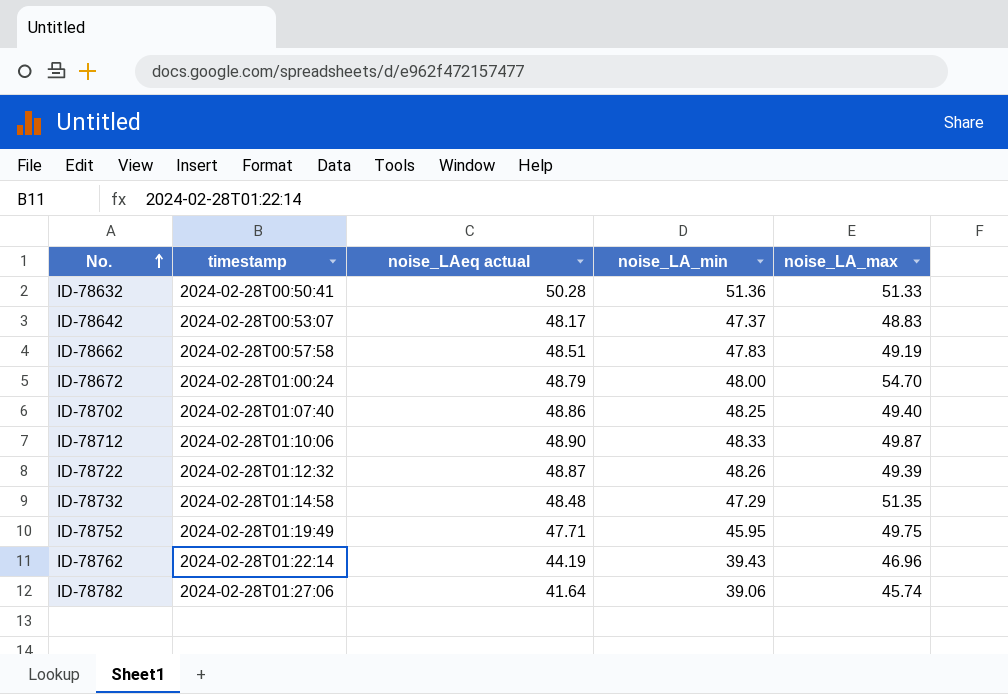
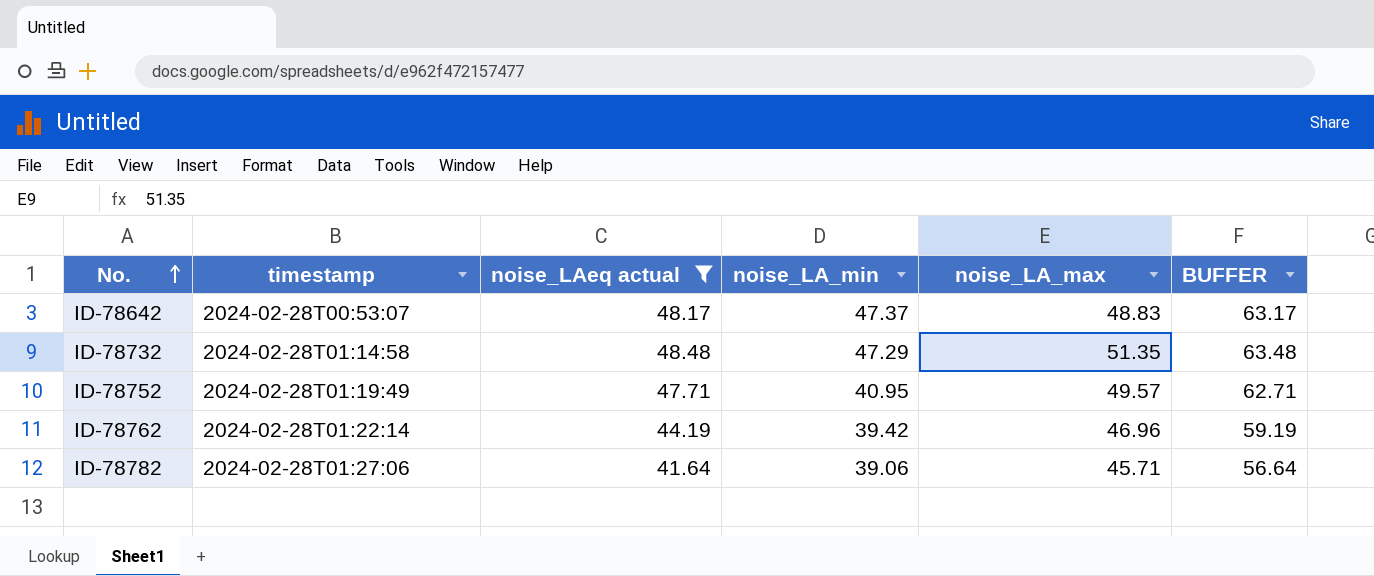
filter: none -> noise_LAeq actual <= 48.48
column BUFFER | formula: none -> [noise_LAeq actual] + 15
ID-78752 | noise_LA_min: 45.95 -> 40.95
ID-78752 | noise_LA_max: 49.75 -> 49.57
ID-78762 | noise_LA_min: 39.43 -> 39.42
ID-78782 | noise_LA_max: 45.74 -> 45.71

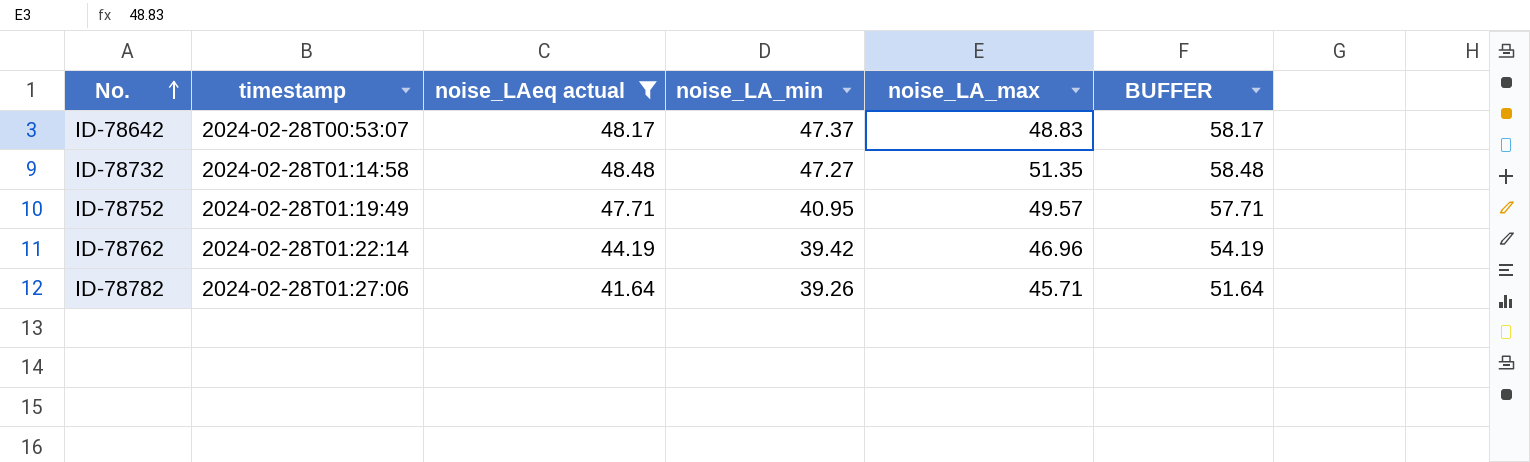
column BUFFER | formula: [noise_LAeq actual] + 15 -> [noise_LAeq actual] + 10
ID-78732 | noise_LA_min: 47.29 -> 47.27
ID-78782 | noise_LA_min: 39.06 -> 39.26

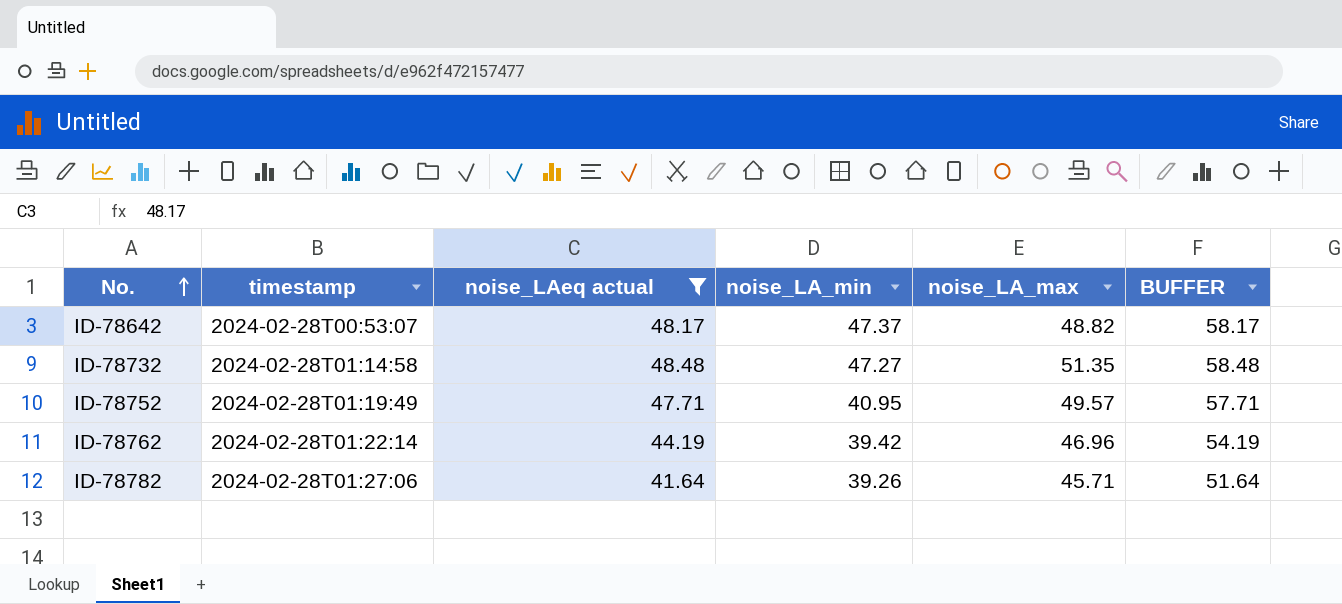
ID-78642 | noise_LA_max: 48.83 -> 48.82

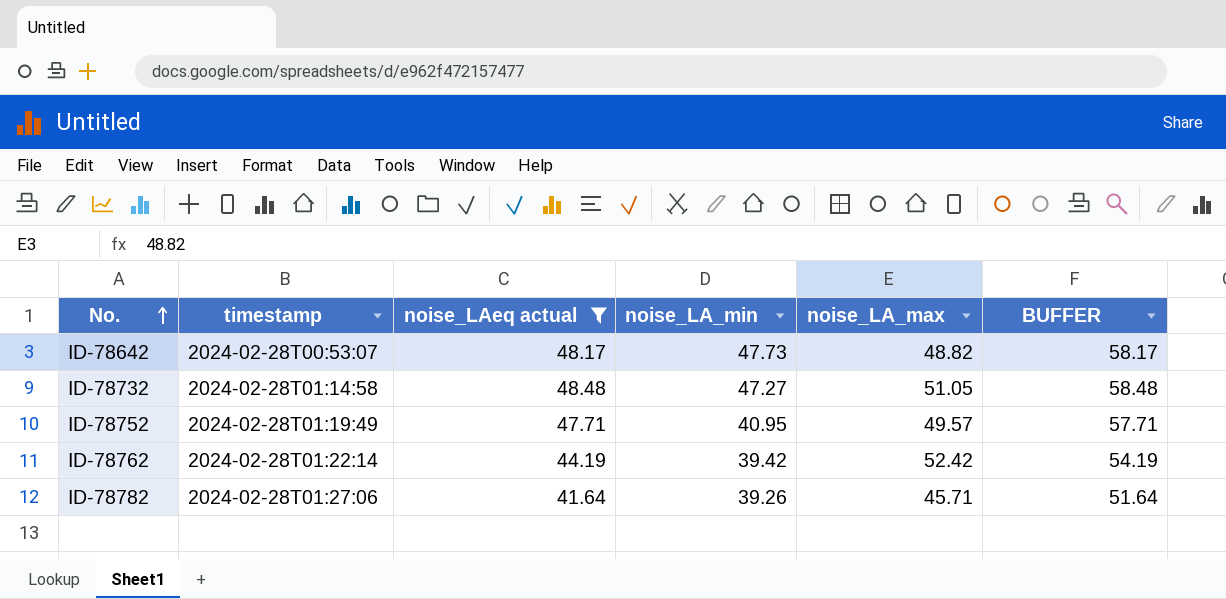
ID-78642 | noise_LA_min: 47.37 -> 47.73
ID-78732 | noise_LA_max: 51.35 -> 51.05
ID-78762 | noise_LA_max: 46.96 -> 52.42

